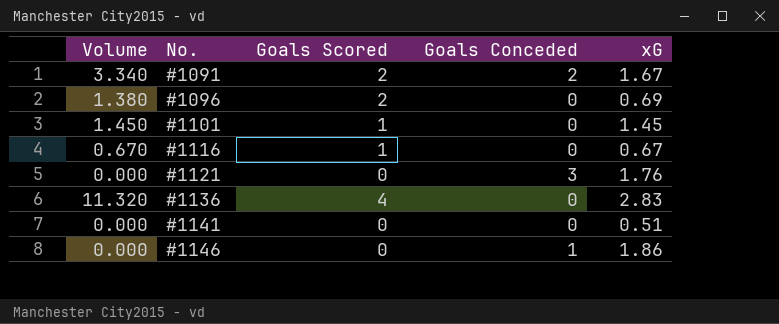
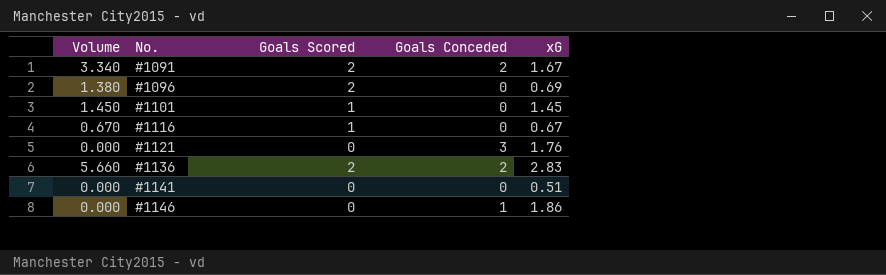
#1136 | Volume: 11.320 -> 5.660
#1136 | Goals Scored: 4 -> 2
#1136 | Goals Conceded: 0 -> 2

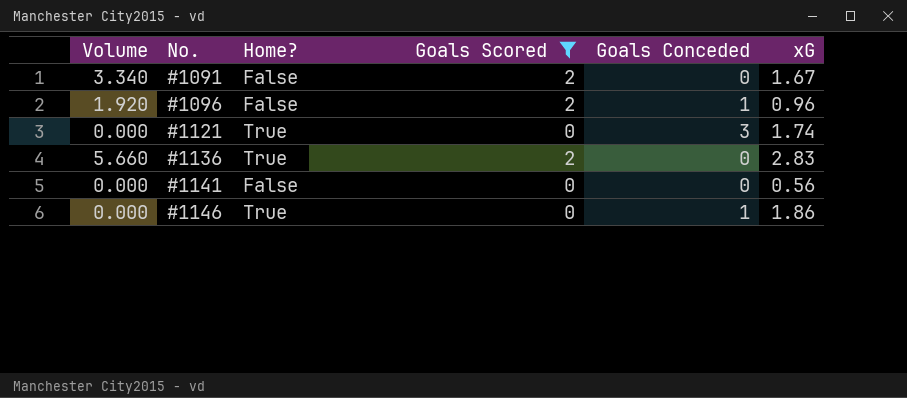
filter: none -> Goals Scored != 1
column Home? | position: none -> 3
#1091 | Goals Conceded: 2 -> 0
#1096 | Volume: 1.380 -> 1.920
#1096 | Goals Conceded: 0 -> 1
#1096 | xG: 0.69 -> 0.96
#1121 | xG: 1.76 -> 1.74
#1136 | Goals Conceded: 2 -> 0
#1141 | xG: 0.51 -> 0.56

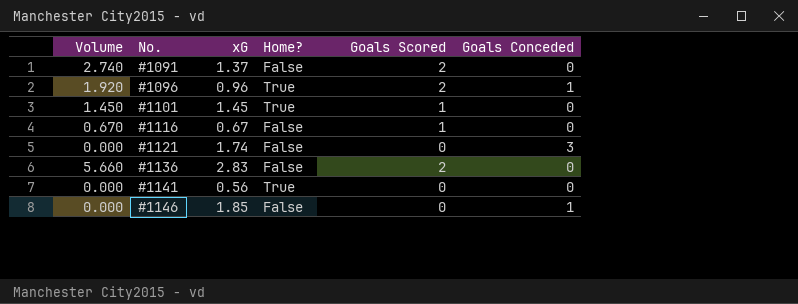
filter: Goals Scored != 1 -> none
column xG | position: 6 -> 3
#1091 | Volume: 3.340 -> 2.740
#1091 | xG: 1.67 -> 1.37
#1096 | Home?: False -> True
#1121 | Home?: True -> False
#1136 | Home?: True -> False
#1141 | Home?: False -> True
#1146 | xG: 1.86 -> 1.85
#1146 | Home?: True -> False

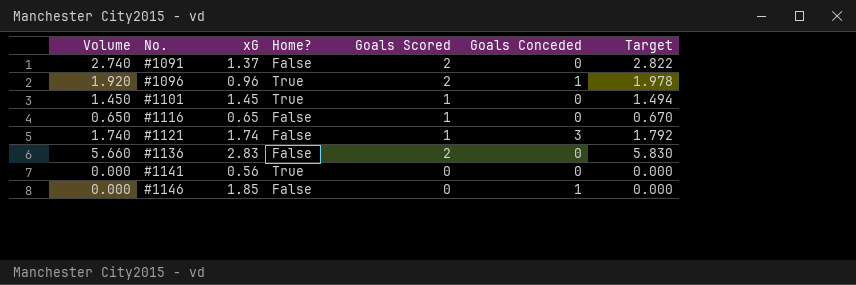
column Target | formula: none -> [Volume] * 1.03
#1116 | Volume: 0.670 -> 0.650
#1116 | xG: 0.67 -> 0.65
#1121 | Volume: 0.000 -> 1.740
#1121 | Goals Scored: 0 -> 1

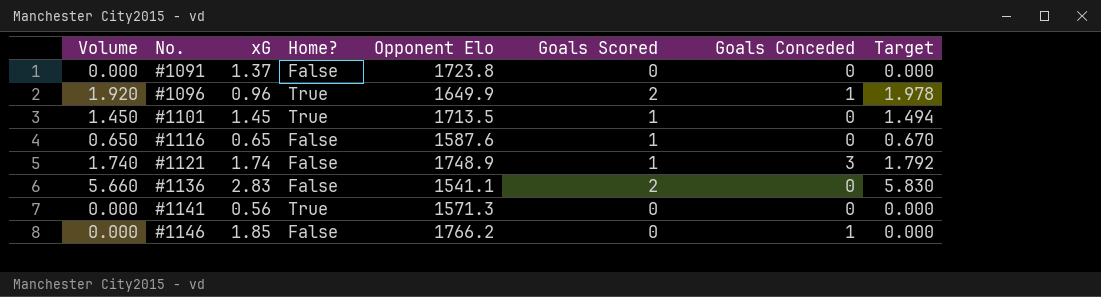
column Opponent Elo | position: none -> 5
#1091 | Volume: 2.740 -> 0.000
#1091 | Goals Scored: 2 -> 0
#1091 | Target: 2.822 -> 0.000

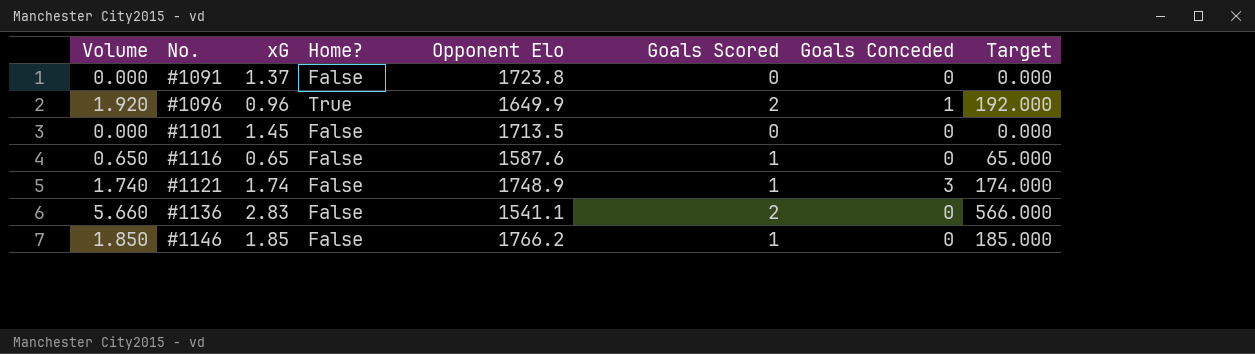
column Target | formula: [Volume] * 1.03 -> [Volume] * 100
row #1141: 0.000 | 0.56 | True | 1571.3 | 0 | 0 | 0.000 -> none
#1101 | Volume: 1.450 -> 0.000
#1101 | Home?: True -> False
#1101 | Goals Scored: 1 -> 0
#1146 | Volume: 0.000 -> 1.850
#1146 | Goals Scored: 0 -> 1
#1146 | Goals Conceded: 1 -> 0

